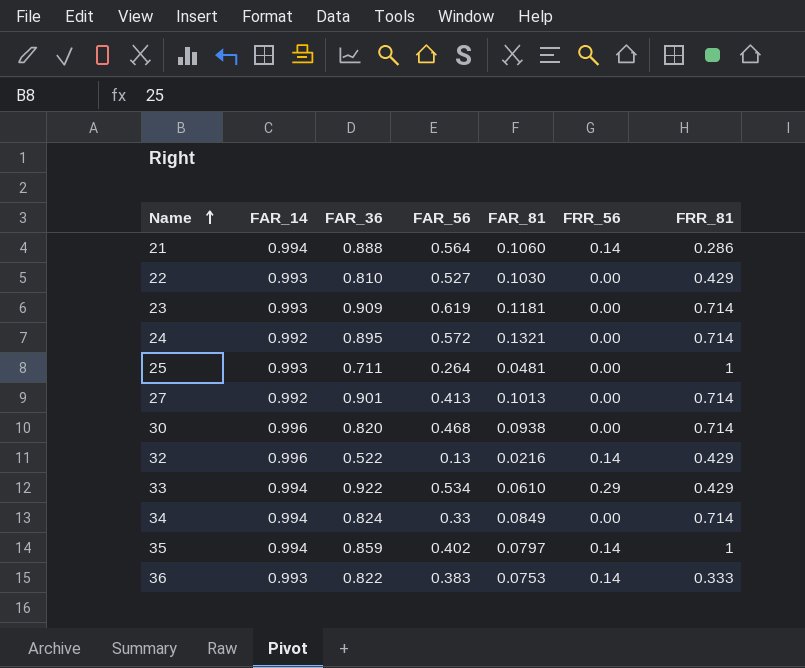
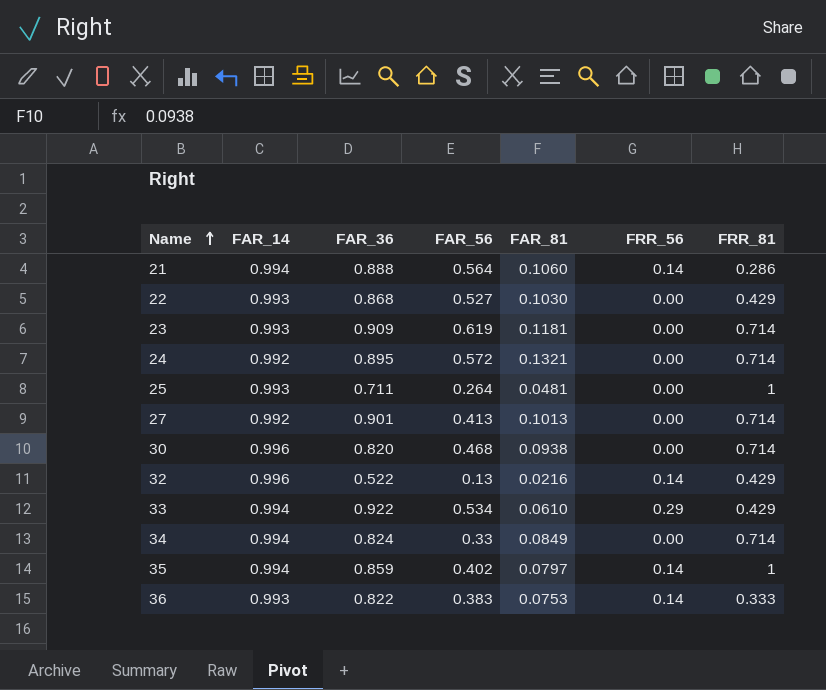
22 | FAR_36: 0.810 -> 0.868

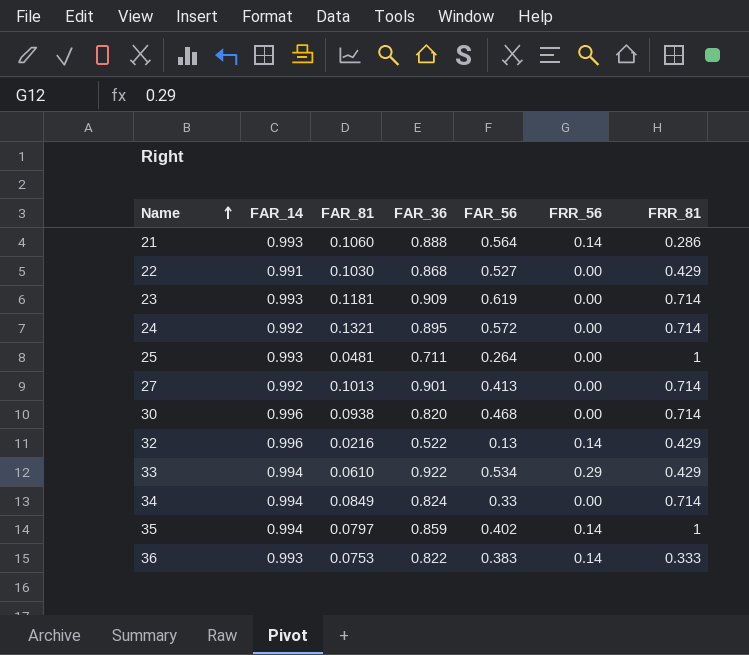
column FAR_81 | position: 5 -> 3
21 | FAR_14: 0.994 -> 0.993
22 | FAR_14: 0.993 -> 0.991

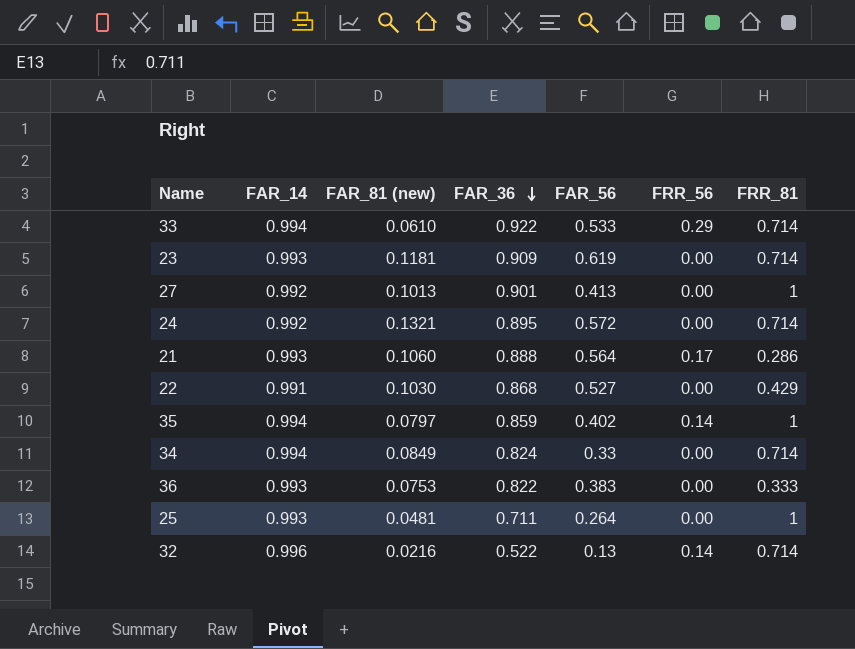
row order: Name ascending -> FAR_36 descending
column name: FAR_81 -> FAR_81 (new)
row 30: 0.996 | 0.0938 | 0.820 | 0.468 | 0.00 | 0.714 -> none
33 | FAR_56: 0.534 -> 0.533
33 | FRR_81: 0.429 -> 0.714
27 | FRR_81: 0.714 -> 1
21 | FRR_56: 0.14 -> 0.17
36 | FRR_56: 0.14 -> 0.00
32 | FRR_81: 0.429 -> 0.714

